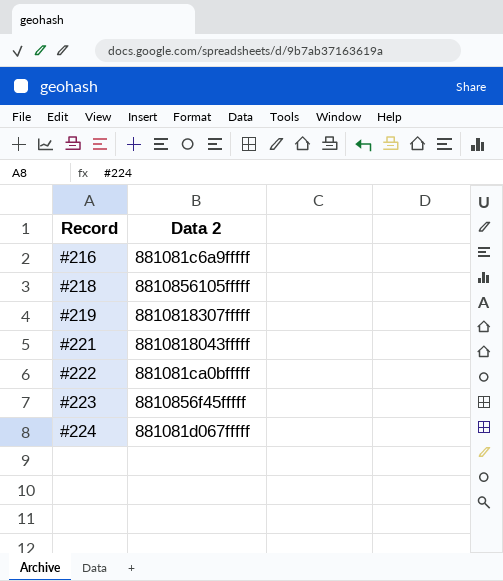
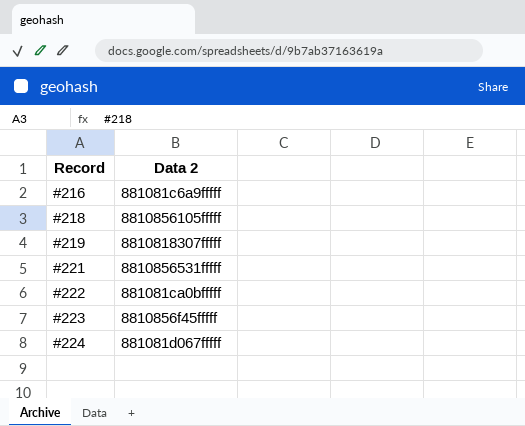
#221 | Data 2: 8810818043fffff -> 8810856531fffff

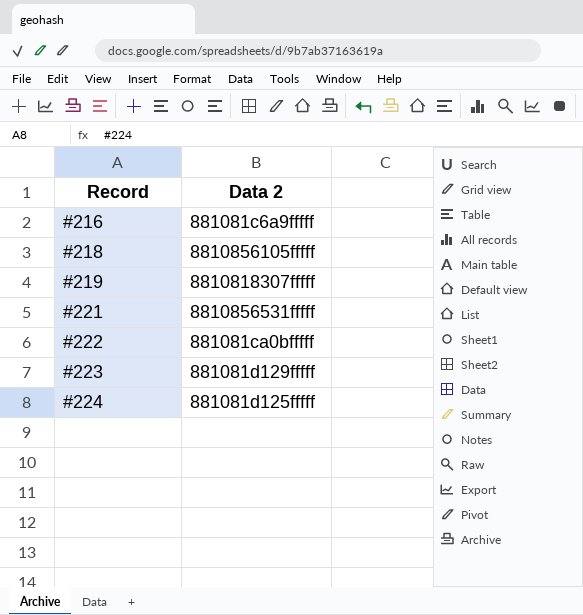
#223 | Data 2: 8810856f45fffff -> 881081d129fffff
#224 | Data 2: 881081d067fffff -> 881081d125fffff

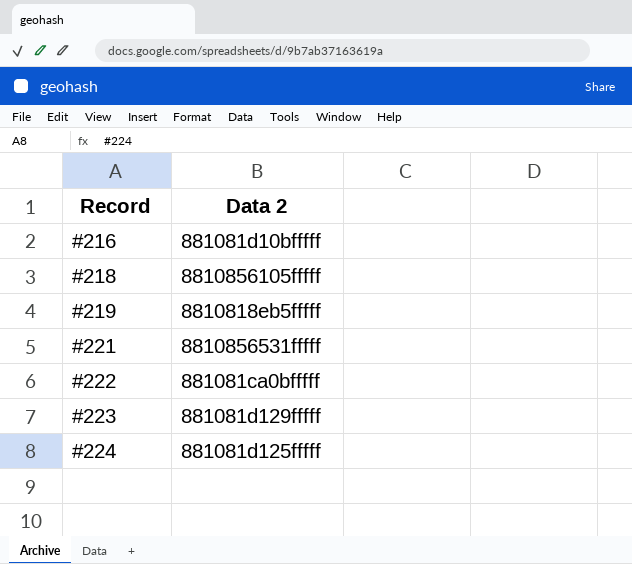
#216 | Data 2: 881081c6a9fffff -> 881081d10bfffff
#219 | Data 2: 8810818307fffff -> 8810818eb5fffff

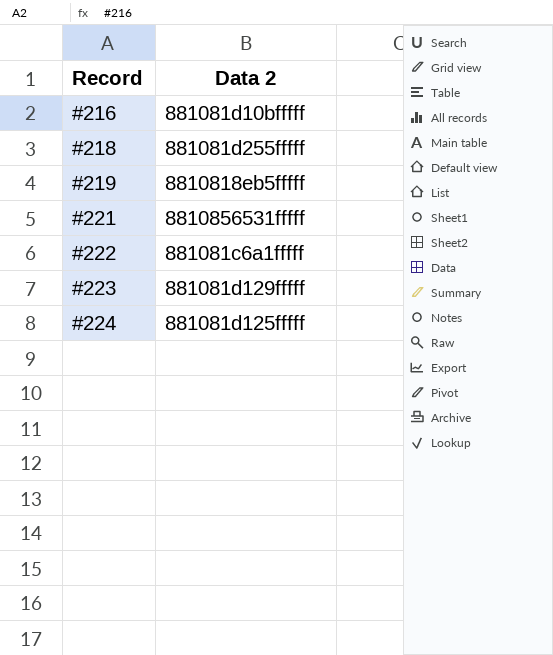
#218 | Data 2: 8810856105fffff -> 881081d255fffff
#222 | Data 2: 881081ca0bfffff -> 881081c6a1fffff

